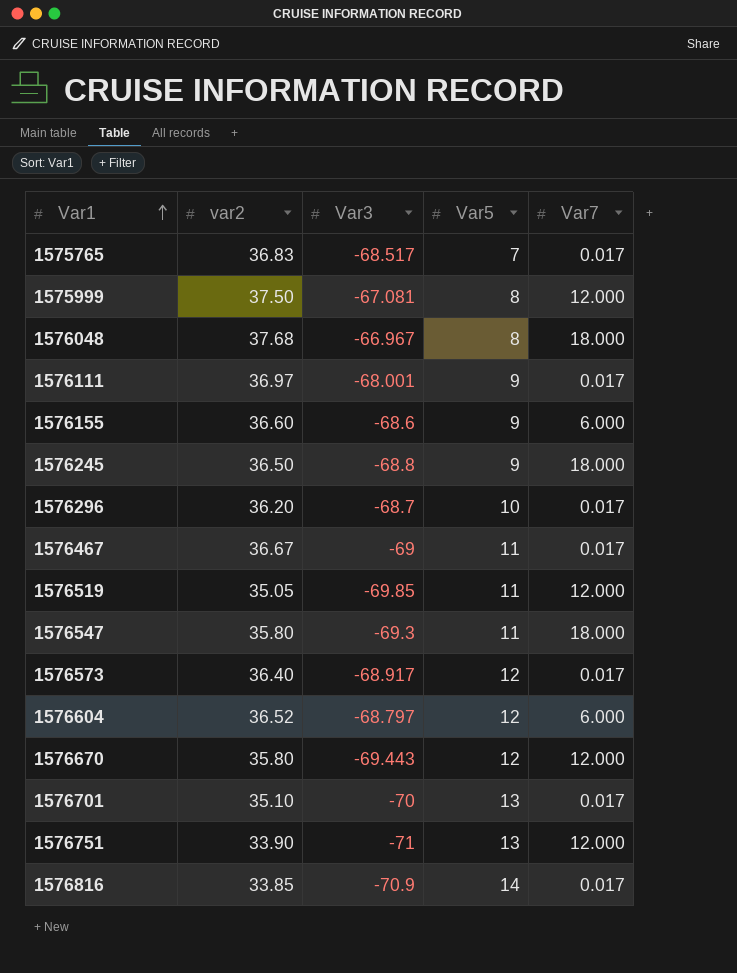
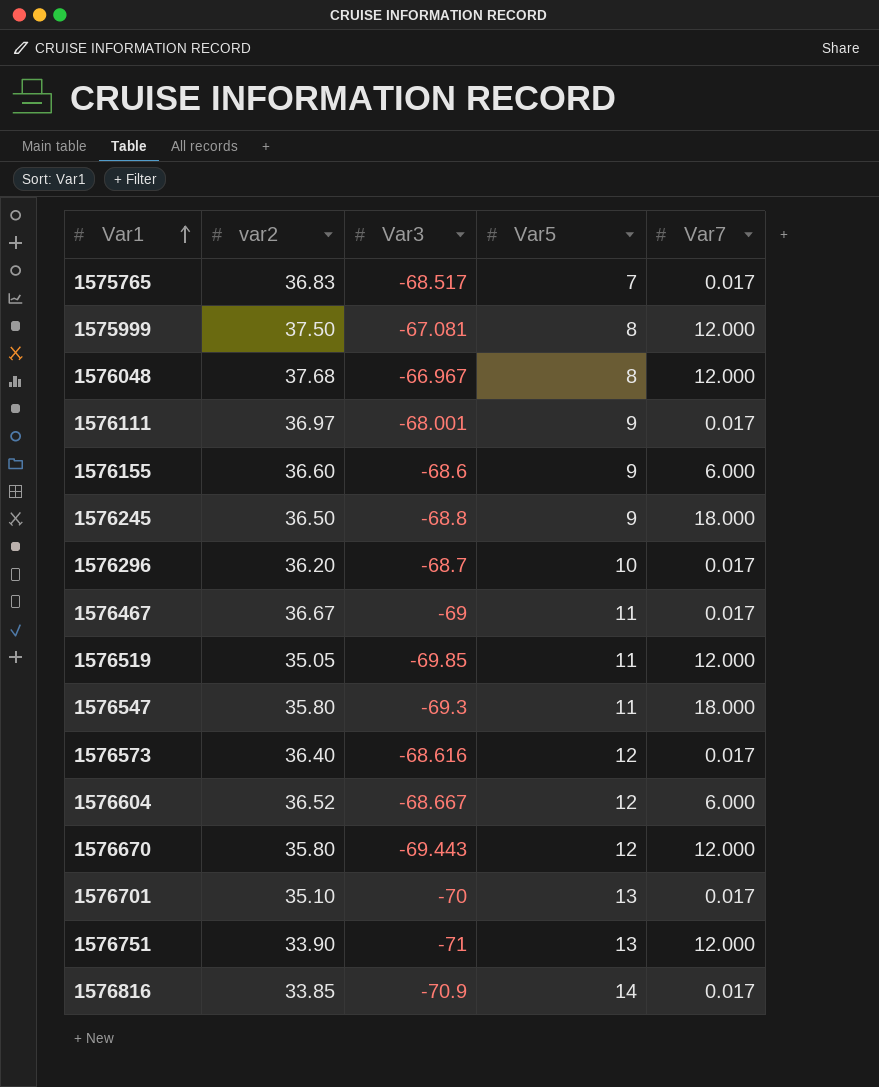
1576048 | Var7: 18.000 -> 12.000
1576573 | Var3: -68.917 -> -68.616
1576604 | Var3: -68.797 -> -68.667

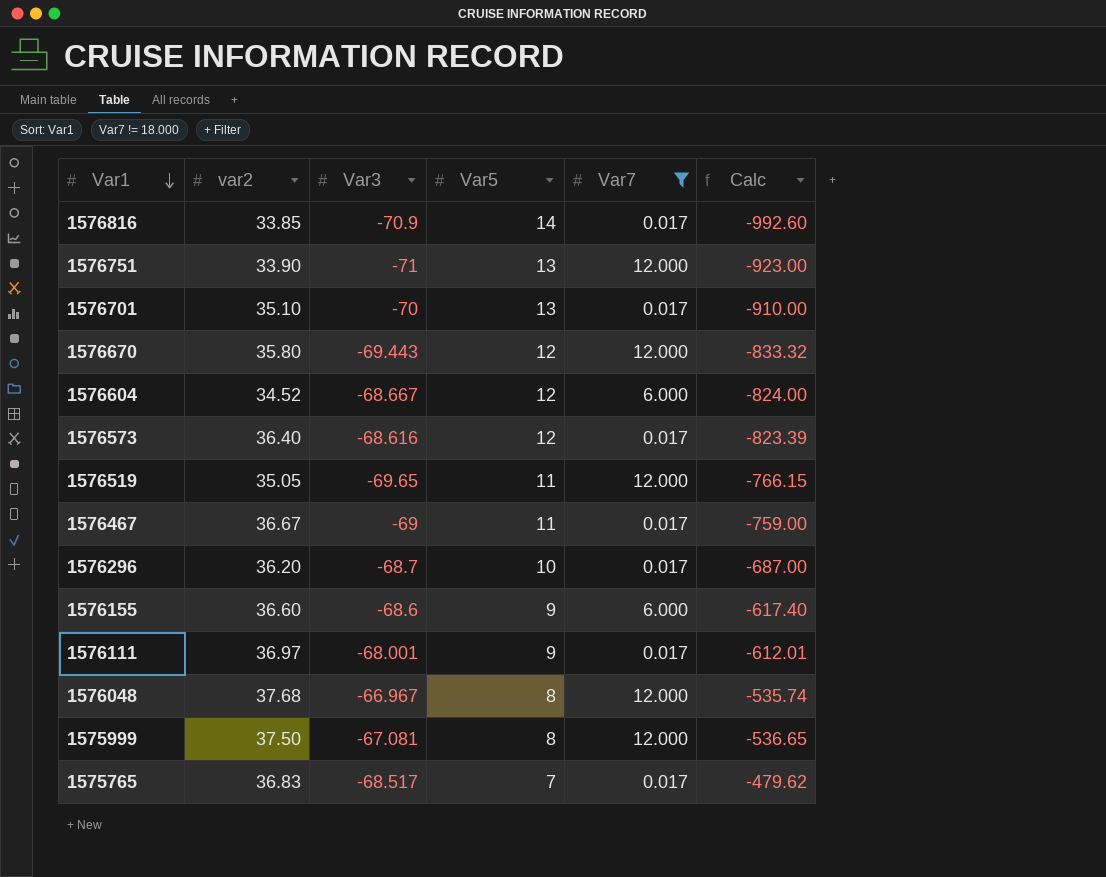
filter: none -> Var7 != 18.000
row order: Var1 ascending -> Var1 descending
column Calc | formula: none -> [Var3] * [Var5]
1576604 | var2: 36.52 -> 34.52
1576519 | Var3: -69.85 -> -69.65

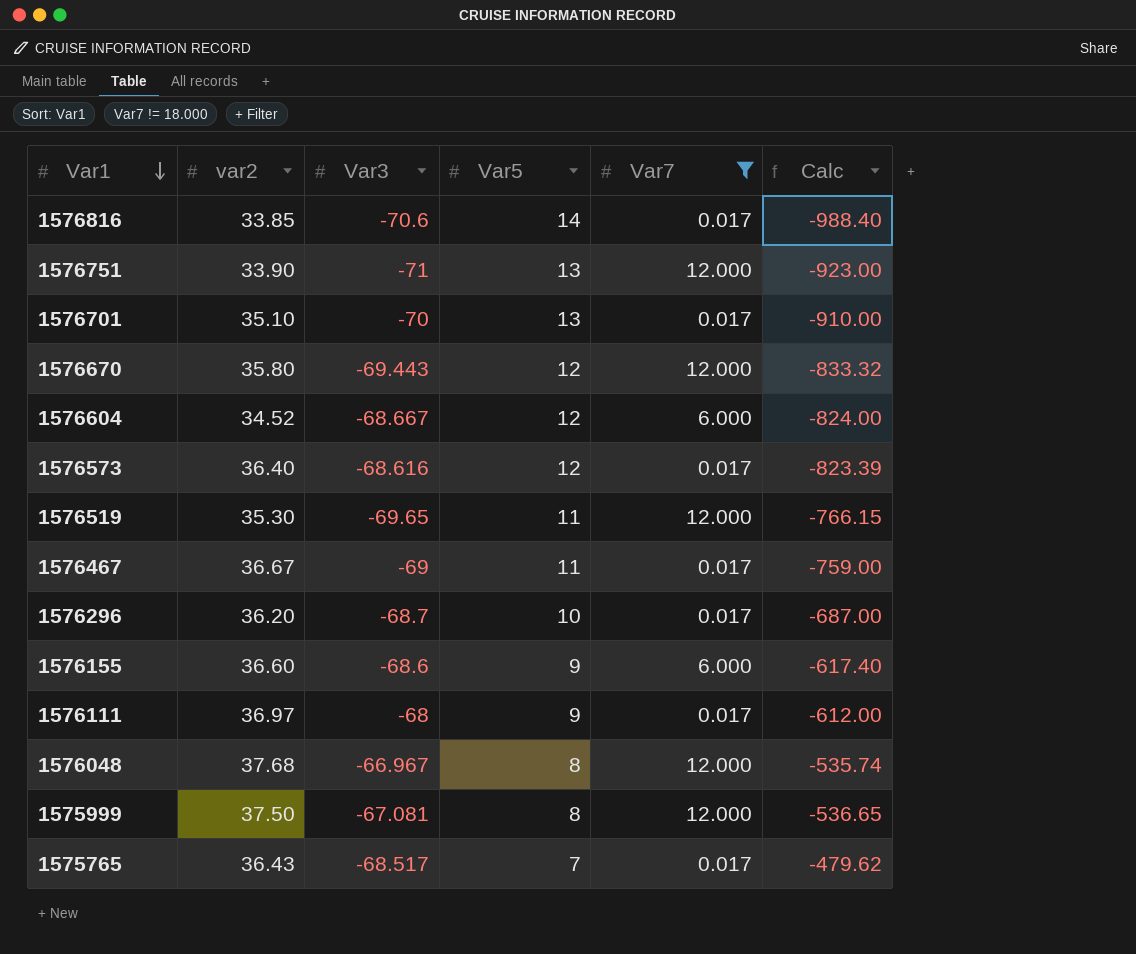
1576816 | Var3: -70.9 -> -70.6
1576816 | Calc: -992.60 -> -988.40
1576519 | var2: 35.05 -> 35.30
1576111 | Var3: -68.001 -> -68
1576111 | Calc: -612.01 -> -612.00
1575765 | var2: 36.83 -> 36.43

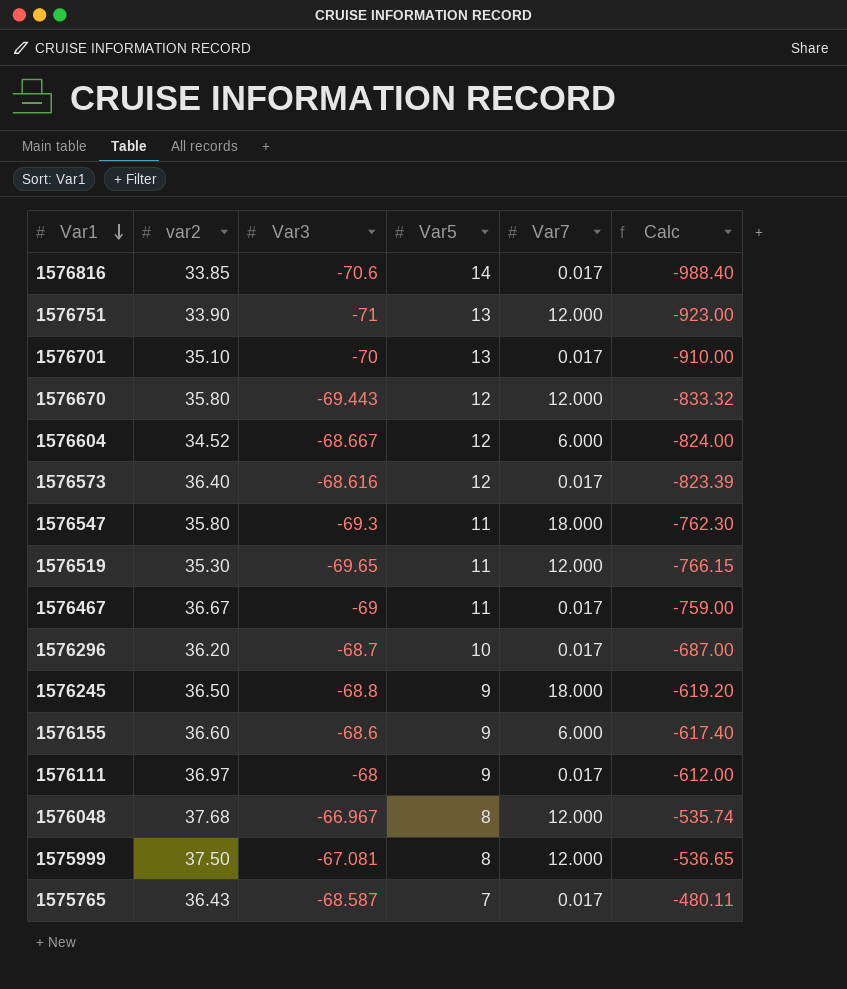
filter: Var7 != 18.000 -> none
1575765 | Var3: -68.517 -> -68.587
1575765 | Calc: -479.62 -> -480.11

